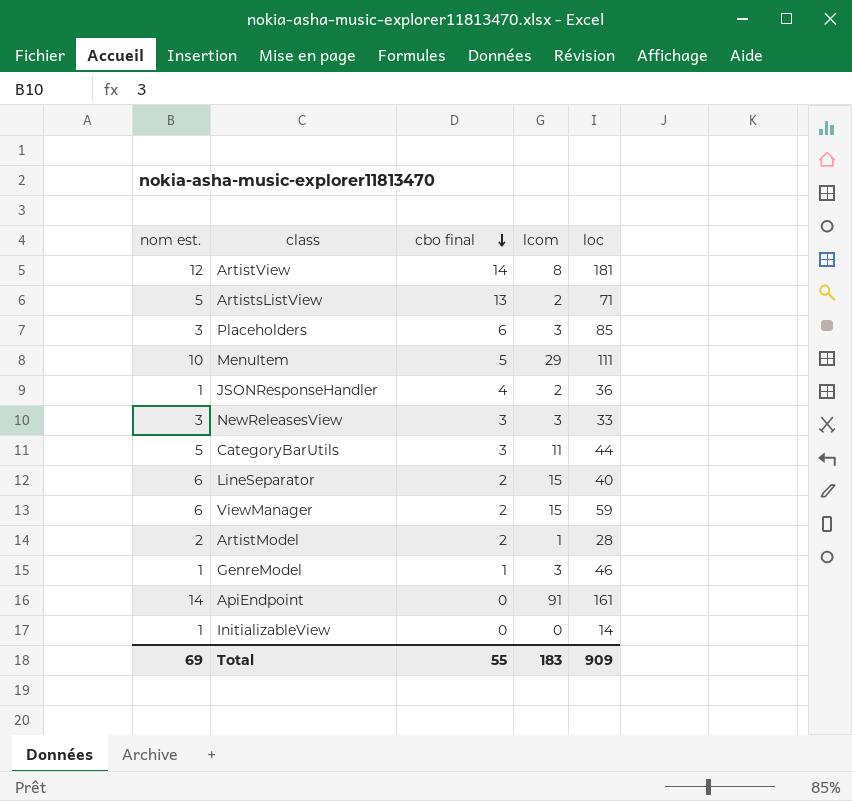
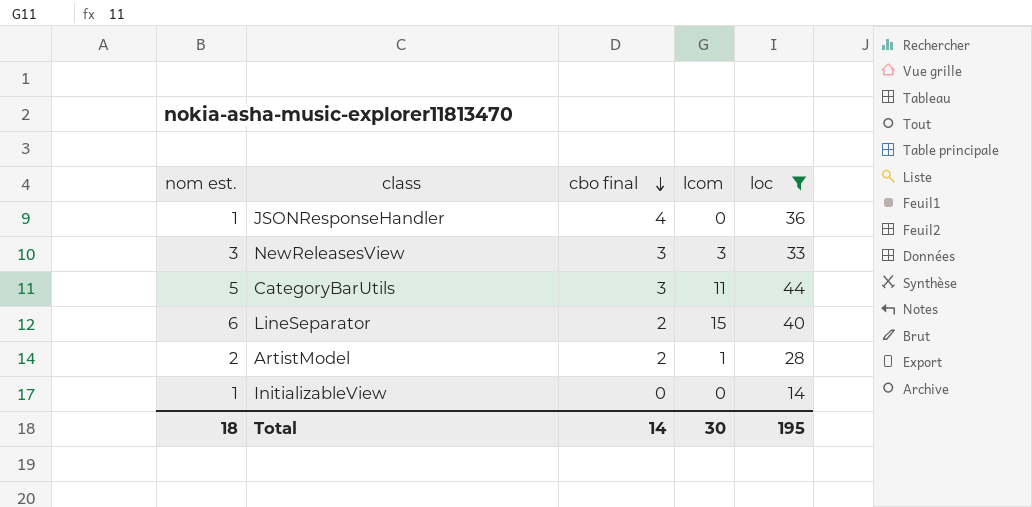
filter: none -> loc <= 44
JSONResponseHandler | lcom: 2 -> 0
Total | nom est.: 69 -> 18
Total | cbo final: 55 -> 14
Total | lcom: 183 -> 30
Total | loc: 909 -> 195

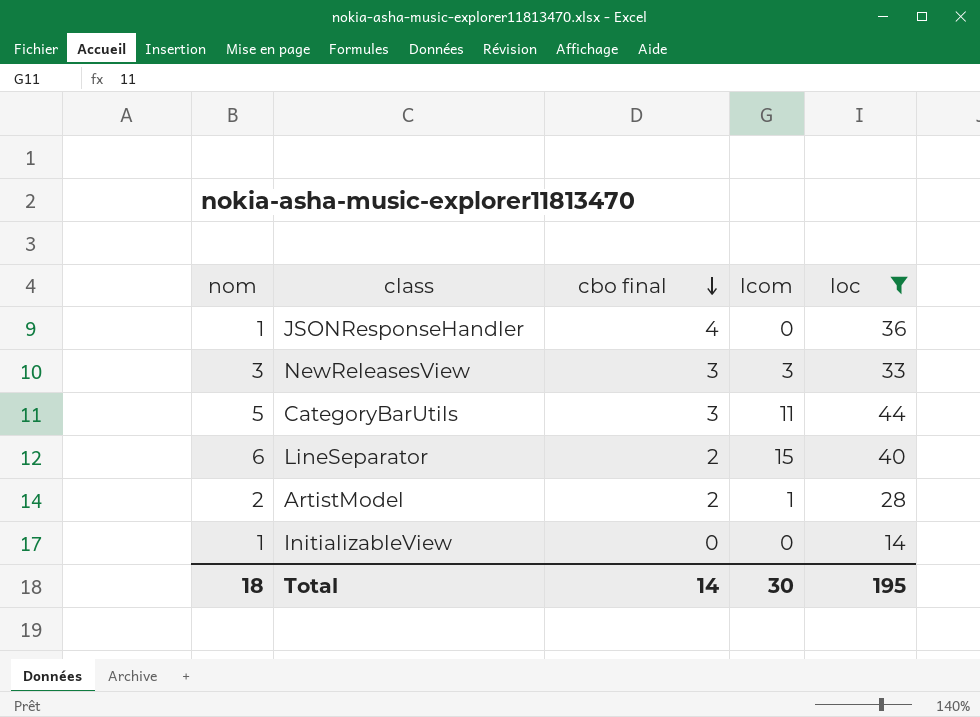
column name: nom est. -> nom

